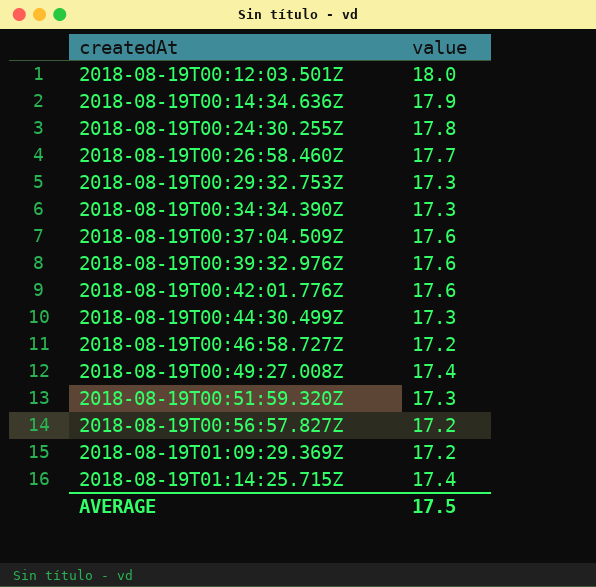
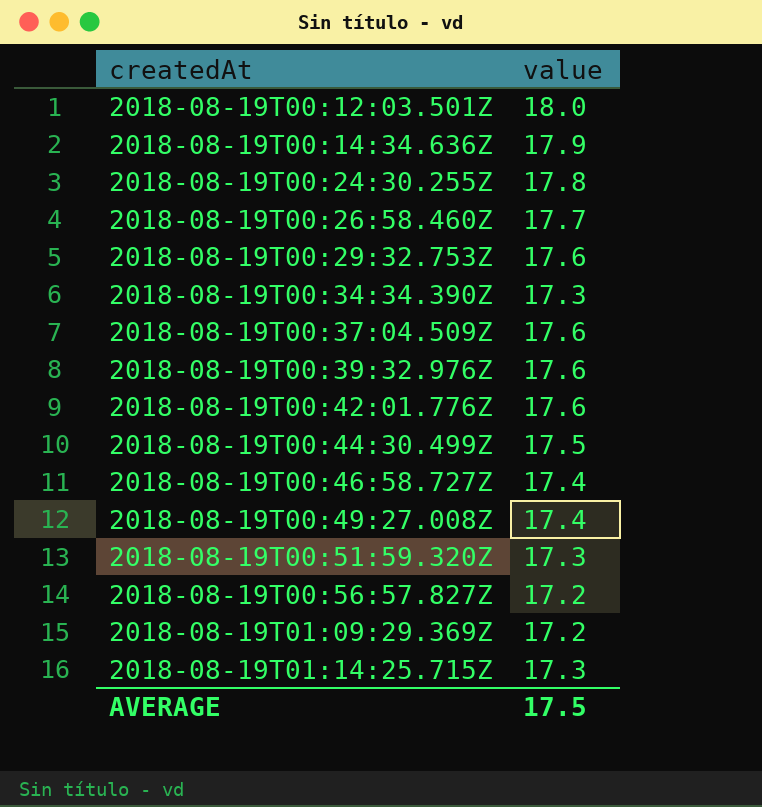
2018-08-19T00:29:32.753Z | value: 17.3 -> 17.6
2018-08-19T00:44:30.499Z | value: 17.3 -> 17.5
2018-08-19T00:46:58.727Z | value: 17.2 -> 17.4
2018-08-19T01:14:25.715Z | value: 17.4 -> 17.3

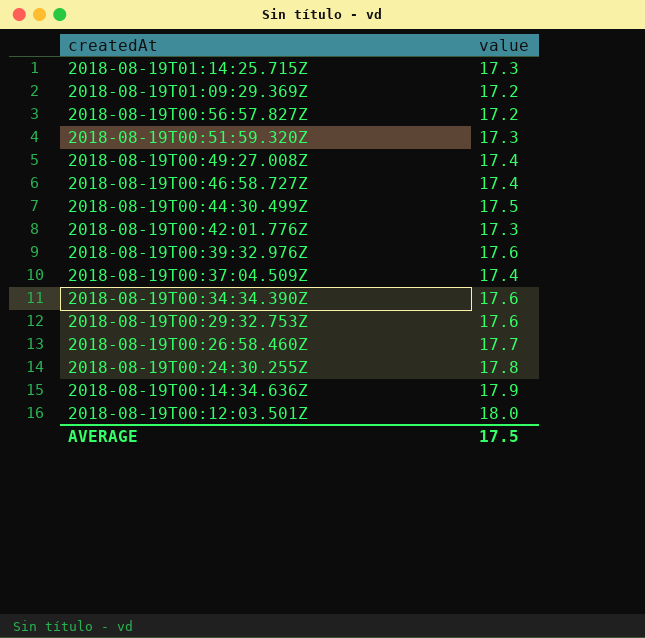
row order: createdAt ascending -> createdAt descending
2018-08-19T00:42:01.776Z | value: 17.6 -> 17.3
2018-08-19T00:37:04.509Z | value: 17.6 -> 17.4
2018-08-19T00:34:34.390Z | value: 17.3 -> 17.6

